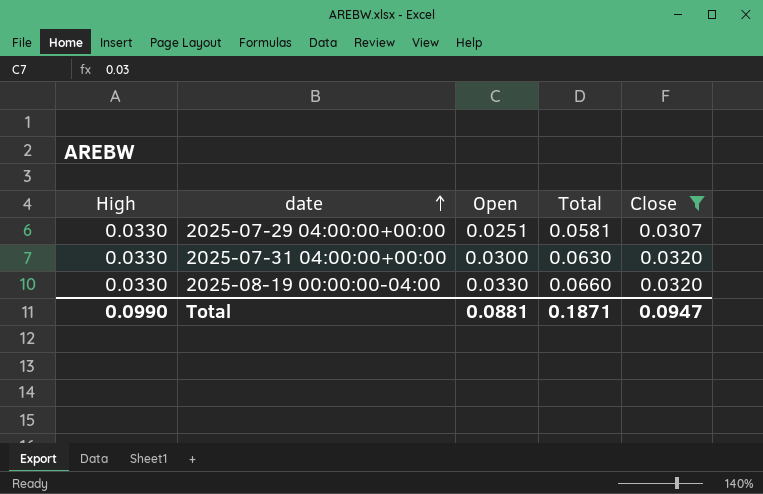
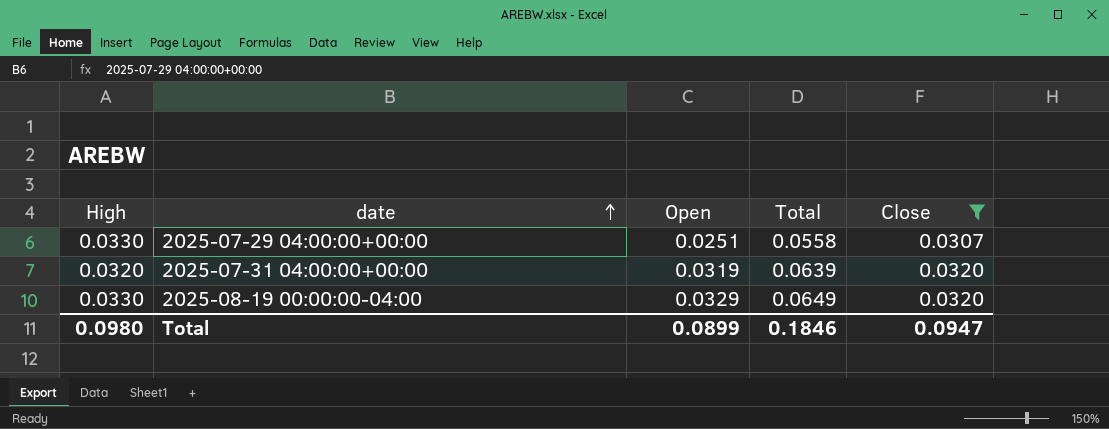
column Total | formula: [High] + [Open] -> [Open] + [Close]
2025-07-31 04:00:00+00:00 | High: 0.0330 -> 0.0320
2025-07-31 04:00:00+00:00 | Open: 0.0300 -> 0.0319
2025-08-19 00:00:00-04:00 | Open: 0.0330 -> 0.0329
Total | High: 0.0990 -> 0.0980
Total | Open: 0.0881 -> 0.0899
Total | Total: 0.1871 -> 0.1846

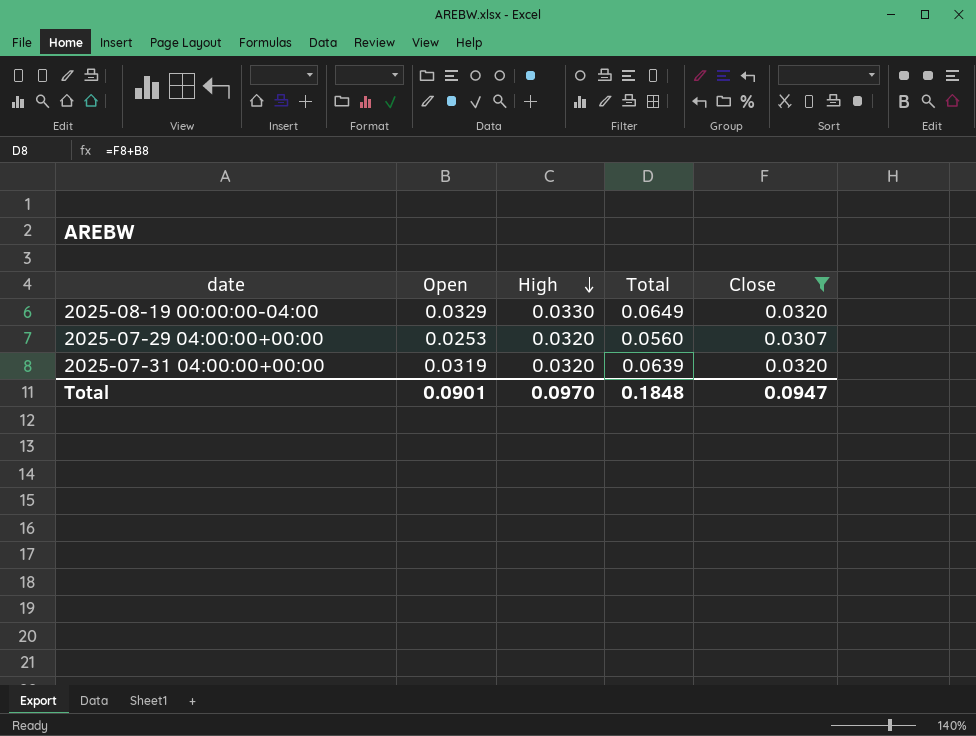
row order: date ascending -> High descending
column High | position: 1 -> 3
2025-07-29 04:00:00+00:00 | Open: 0.0251 -> 0.0253
2025-07-29 04:00:00+00:00 | High: 0.0330 -> 0.0320
2025-07-29 04:00:00+00:00 | Total: 0.0558 -> 0.0560
Total | Open: 0.0899 -> 0.0901
Total | High: 0.0980 -> 0.0970
Total | Total: 0.1846 -> 0.1848

